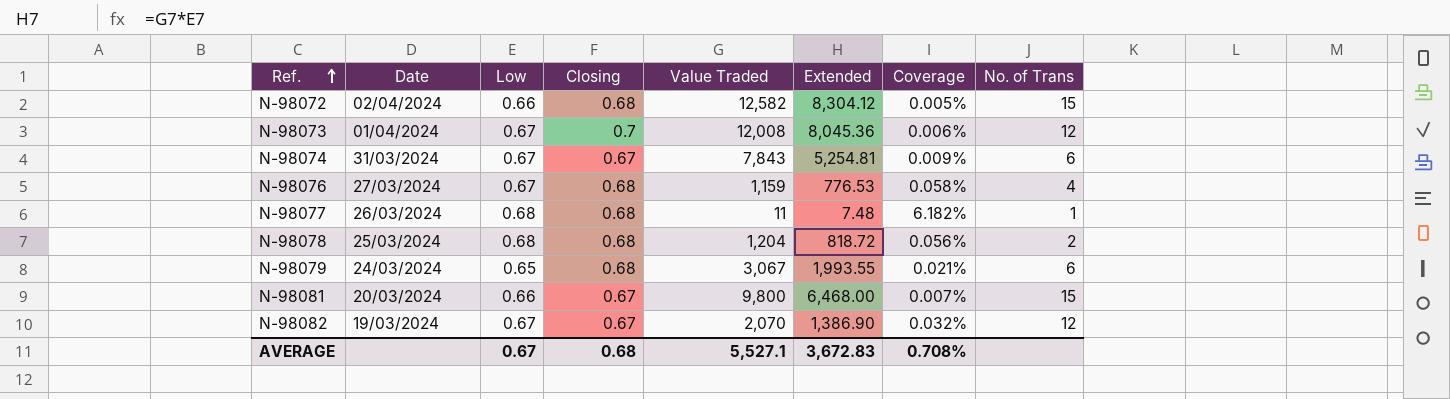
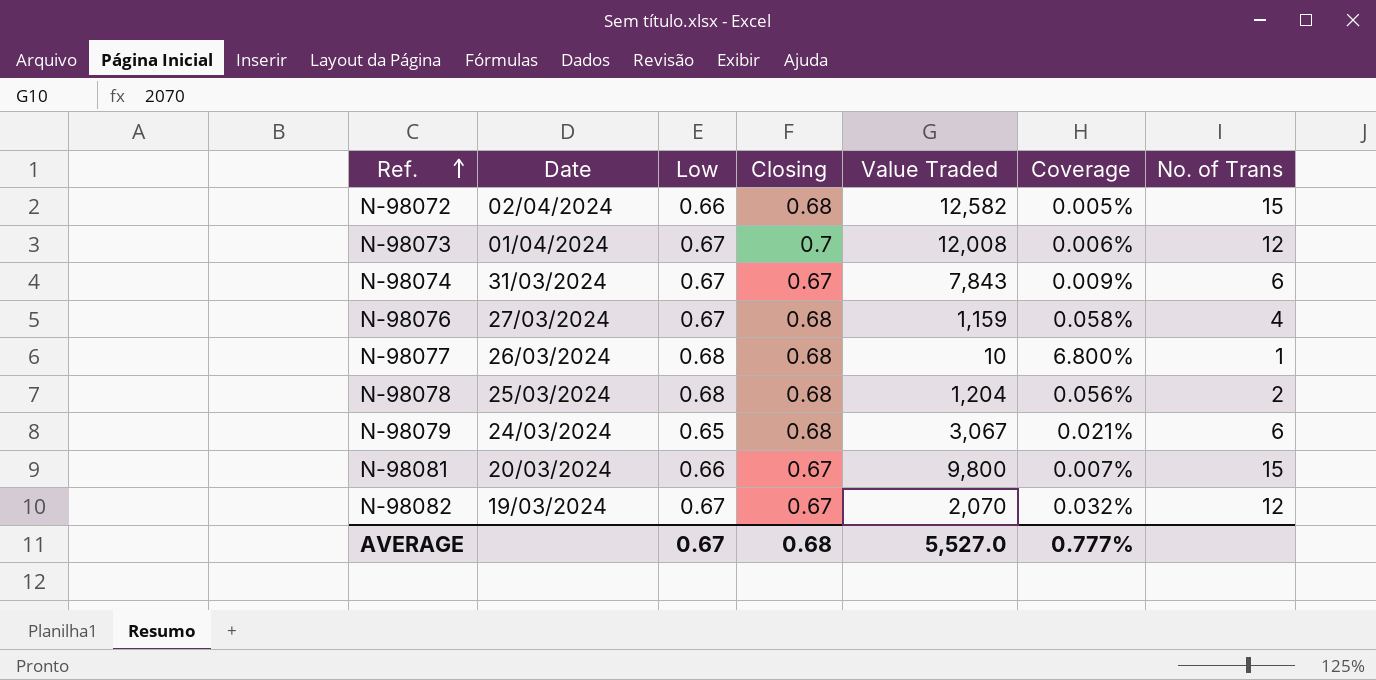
column Extended | formula: [Low] * [Value Traded] -> none
N-98077 | Value Traded: 11 -> 10
N-98077 | Coverage: 6.182% -> 6.800%
AVERAGE | Value Traded: 5,527.1 -> 5,527.0
AVERAGE | Coverage: 0.708% -> 0.777%

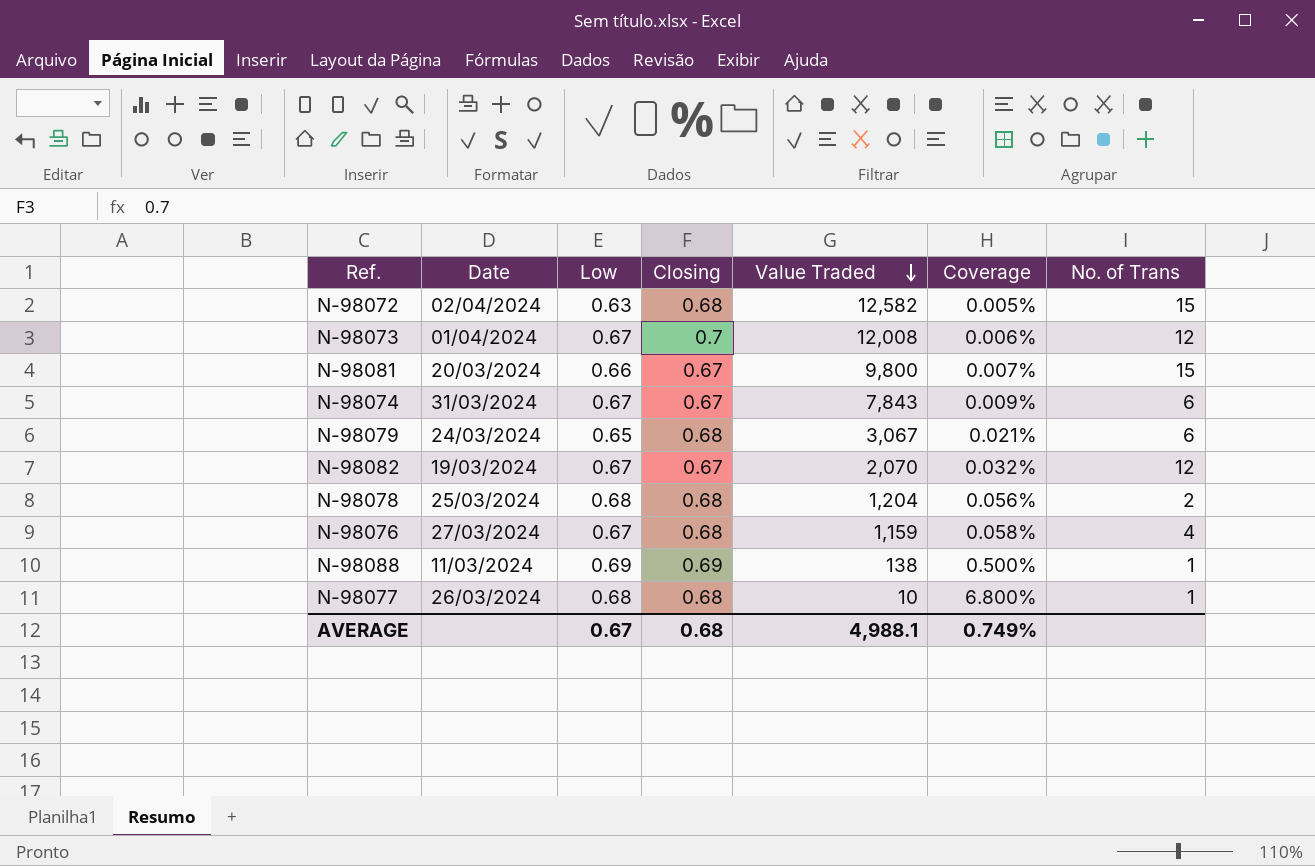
row order: Ref. ascending -> Value Traded descending
N-98072 | Low: 0.66 -> 0.63
row N-98088: none -> 11/03/2024 | 0.69 | 0.69 | 138 | 0.500% | 1
AVERAGE | Value Traded: 5,527.0 -> 4,988.1
AVERAGE | Coverage: 0.777% -> 0.749%

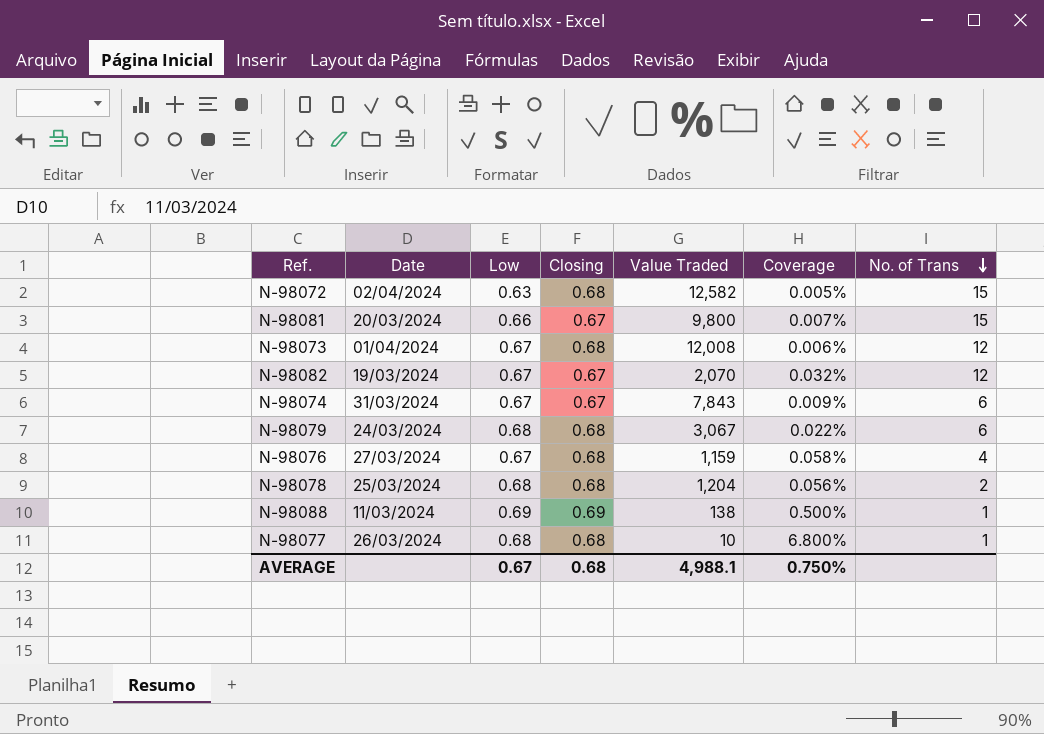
row order: Value Traded descending -> No. of Trans descending
N-98073 | Closing: 0.7 -> 0.68
N-98079 | Low: 0.65 -> 0.68
N-98079 | Coverage: 0.021% -> 0.022%
AVERAGE | Coverage: 0.749% -> 0.750%

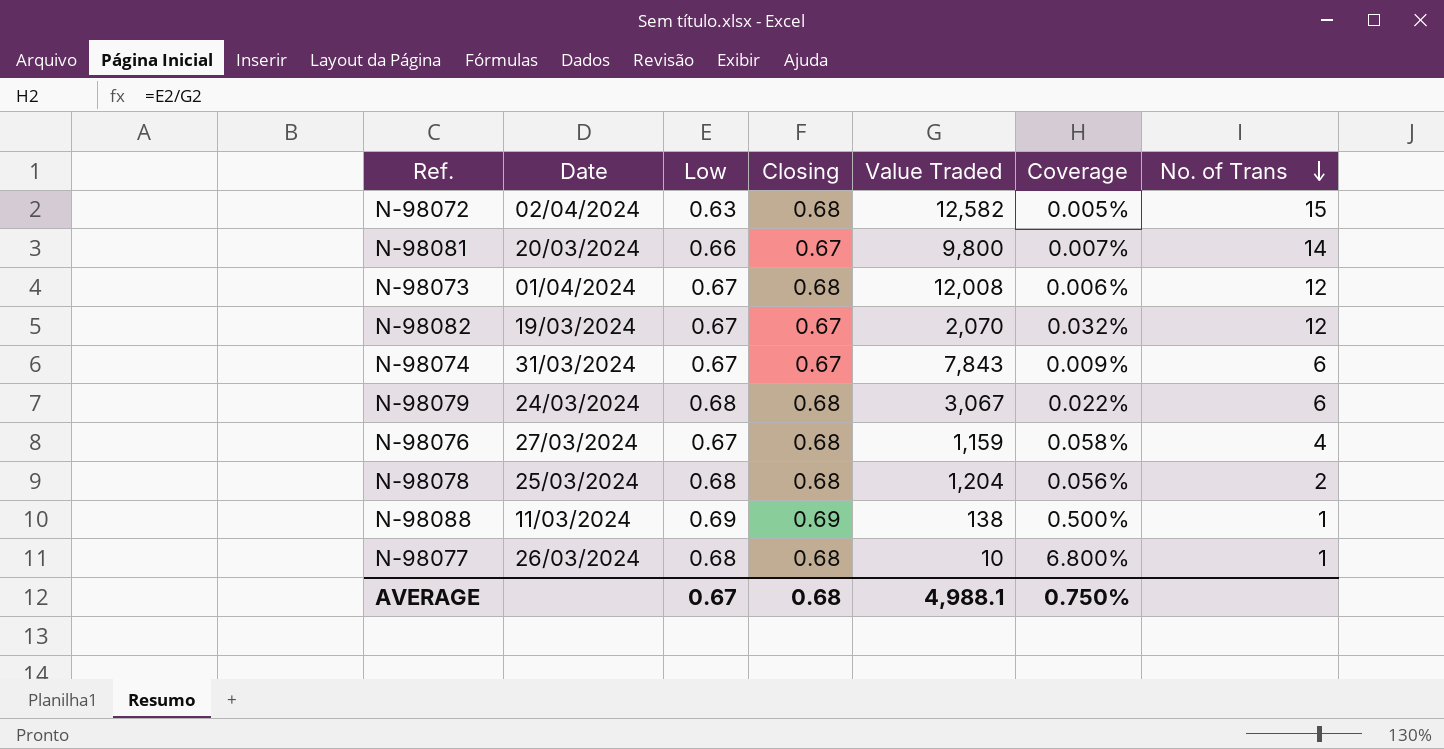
N-98081 | No. of Trans: 15 -> 14

